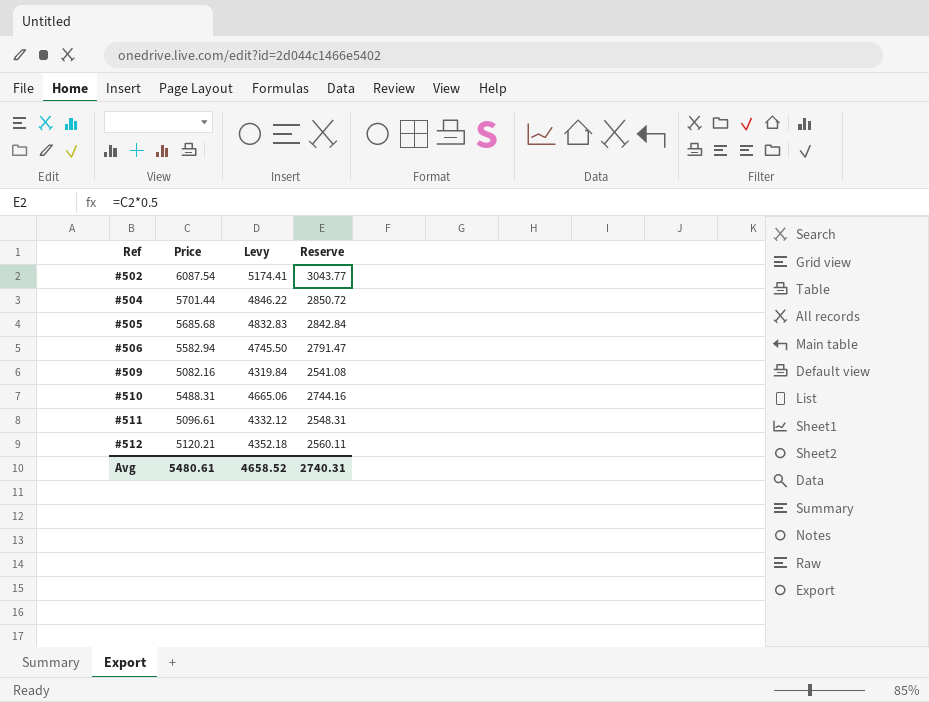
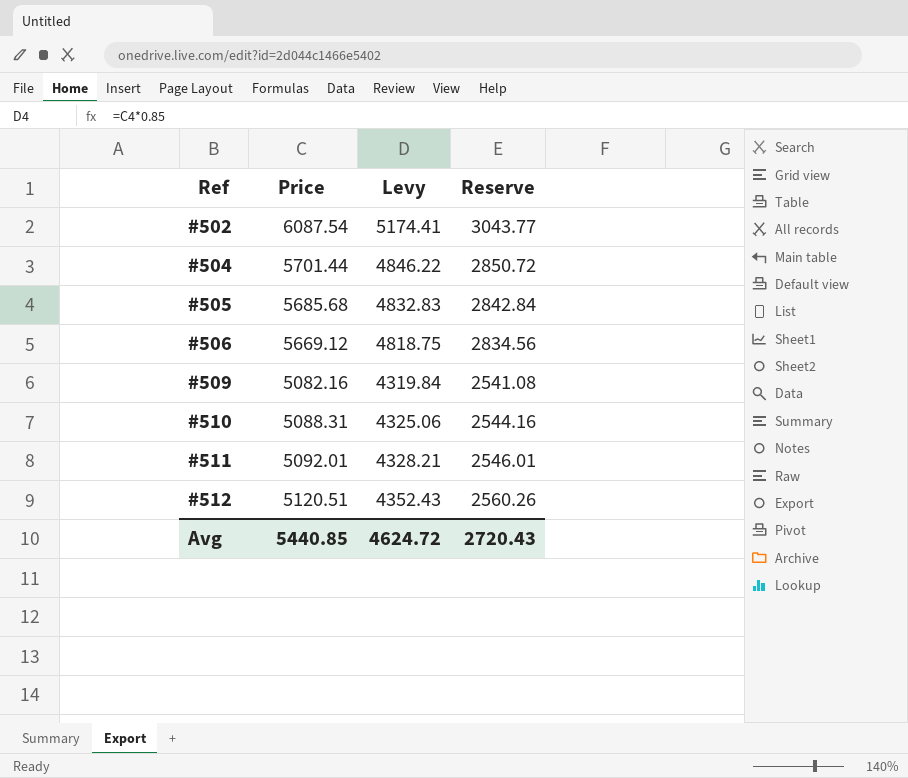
#506 | Price: 5582.94 -> 5669.12
#506 | Levy: 4745.50 -> 4818.75
#506 | Reserve: 2791.47 -> 2834.56
#510 | Price: 5488.31 -> 5088.31
#510 | Levy: 4665.06 -> 4325.06
#510 | Reserve: 2744.16 -> 2544.16
#511 | Price: 5096.61 -> 5092.01
#511 | Levy: 4332.12 -> 4328.21
#511 | Reserve: 2548.31 -> 2546.01
#512 | Price: 5120.21 -> 5120.51
#512 | Levy: 4352.18 -> 4352.43
#512 | Reserve: 2560.11 -> 2560.26
Avg | Price: 5480.61 -> 5440.85
Avg | Levy: 4658.52 -> 4624.72
Avg | Reserve: 2740.31 -> 2720.43

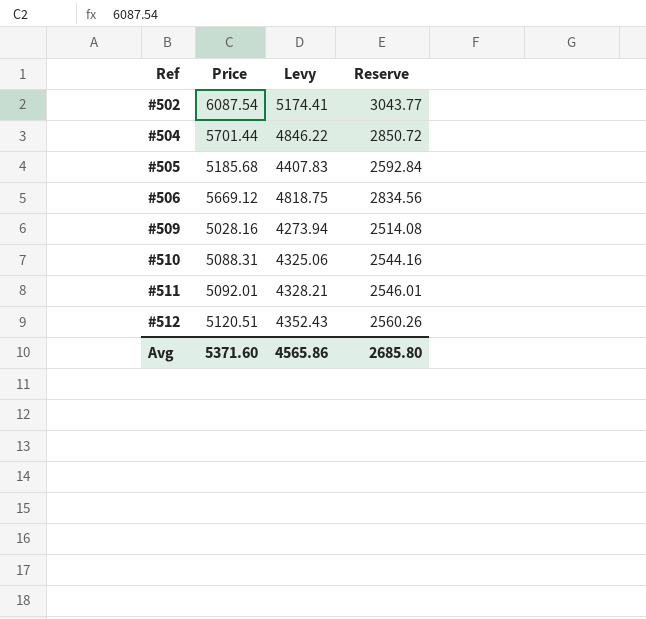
#505 | Price: 5685.68 -> 5185.68
#505 | Levy: 4832.83 -> 4407.83
#505 | Reserve: 2842.84 -> 2592.84
#509 | Price: 5082.16 -> 5028.16
#509 | Levy: 4319.84 -> 4273.94
#509 | Reserve: 2541.08 -> 2514.08
Avg | Price: 5440.85 -> 5371.60
Avg | Levy: 4624.72 -> 4565.86
Avg | Reserve: 2720.43 -> 2685.80

